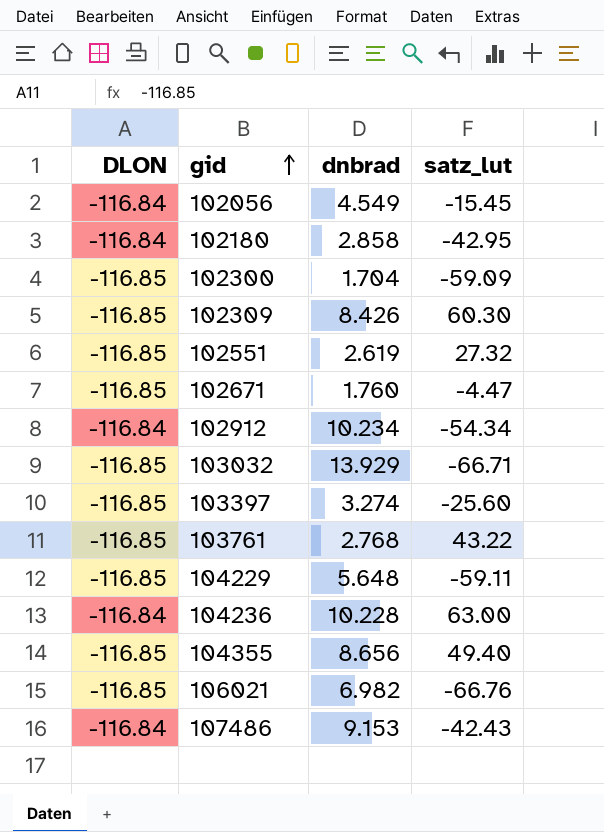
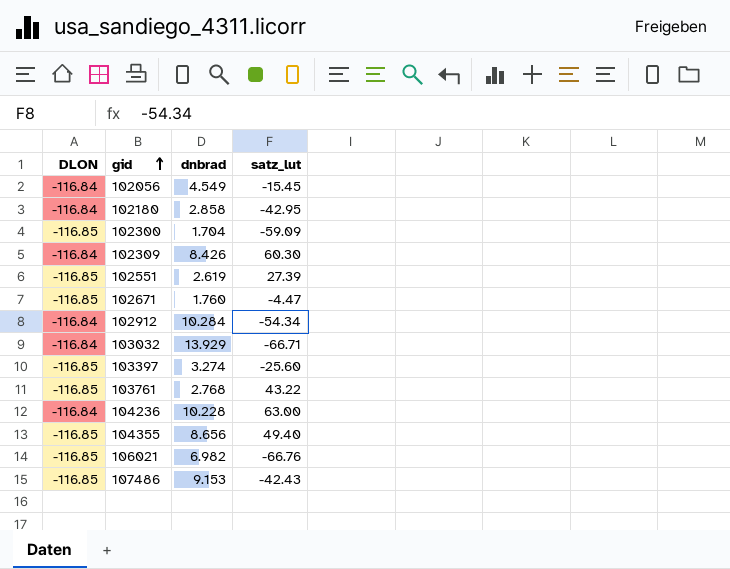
row 104229: -116.85 | 5.648 | -59.11 -> none
102309 | DLON: -116.85 -> -116.84
102551 | satz_lut: 27.32 -> 27.39
102912 | dnbrad: 10.234 -> 10.284
103032 | DLON: -116.85 -> -116.84
107486 | DLON: -116.84 -> -116.85

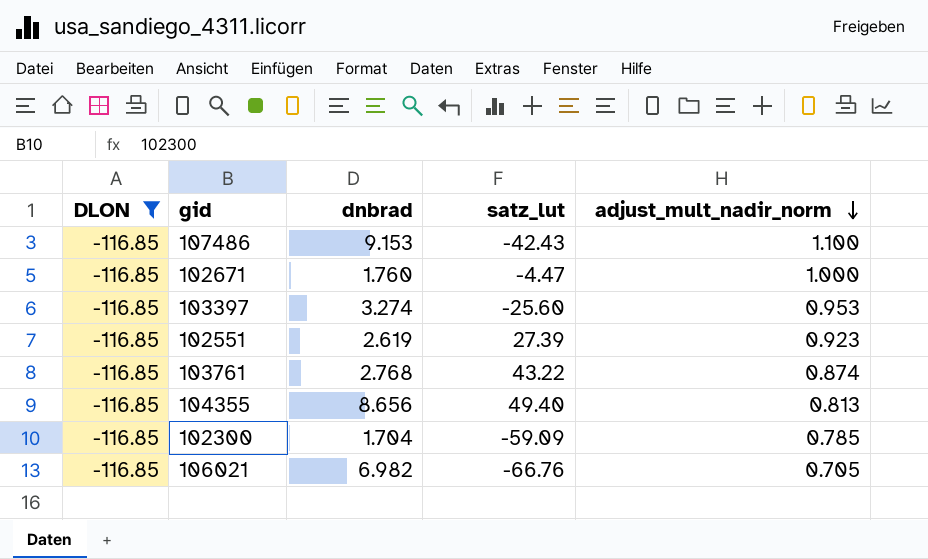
filter: none -> DLON = -116.85
row order: gid ascending -> adjust_mult_nadir_norm descending
column adjust_mult_nadir_norm | position: none -> 5

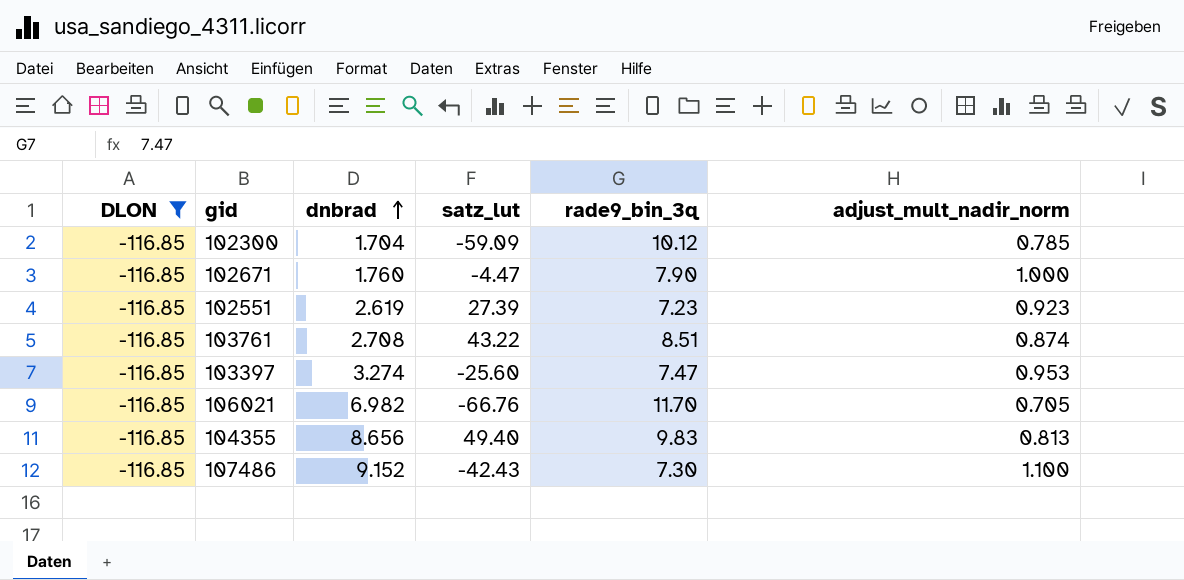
row order: adjust_mult_nadir_norm descending -> dnbrad ascending
column rade9_bin_3q | position: none -> 5
103761 | dnbrad: 2.768 -> 2.708
107486 | dnbrad: 9.153 -> 9.152

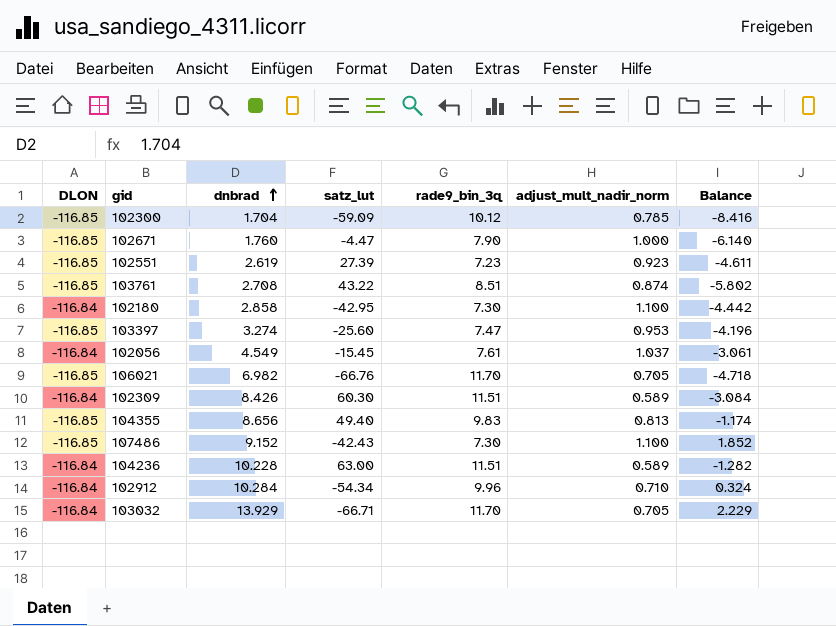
filter: DLON = -116.85 -> none
column Balance | formula: none -> [dnbrad] - [rade9_bin_3q]

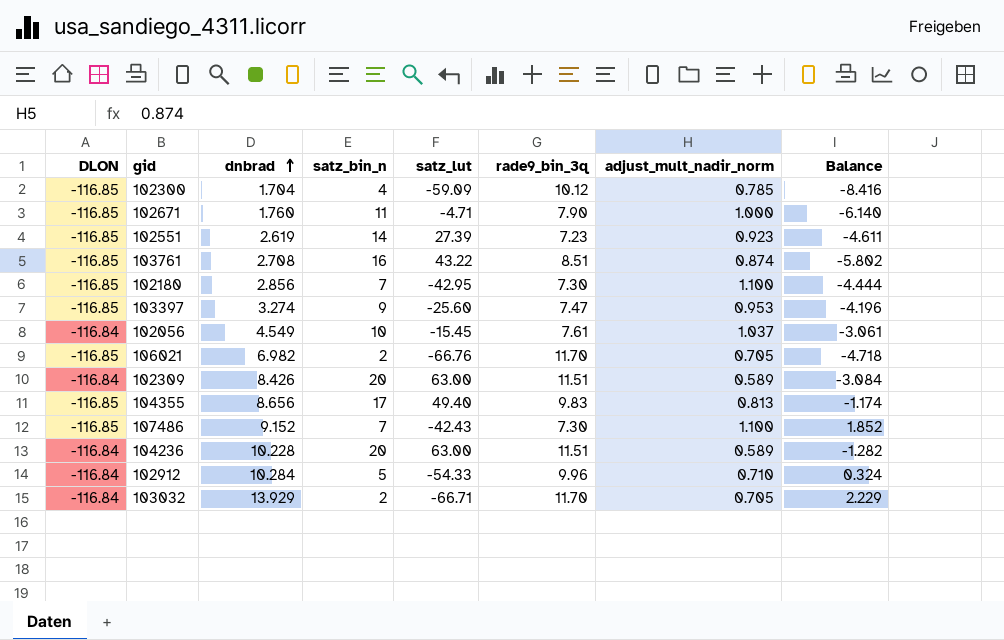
column satz_bin_n | position: none -> 4
102671 | satz_lut: -4.47 -> -4.71
102180 | DLON: -116.84 -> -116.85
102180 | dnbrad: 2.858 -> 2.856
102180 | Balance: -4.442 -> -4.444
102309 | satz_lut: 60.30 -> 63.00
102912 | satz_lut: -54.34 -> -54.33

